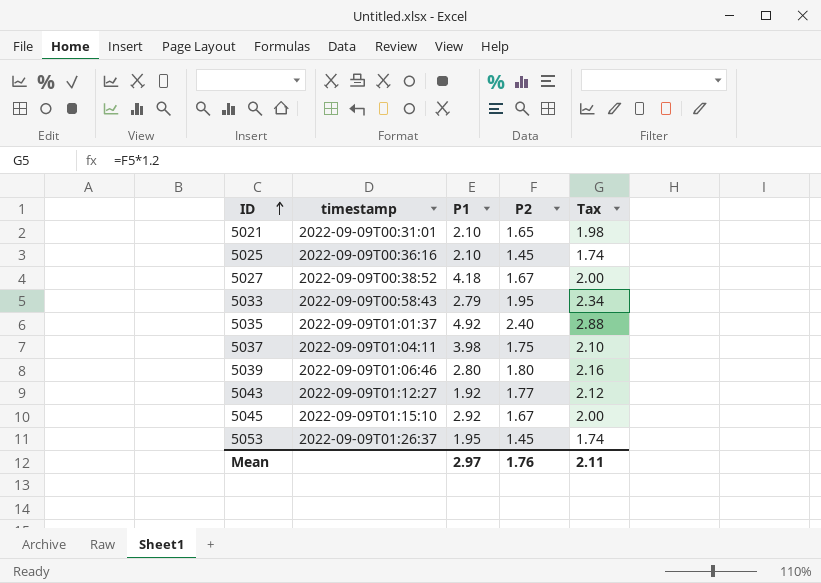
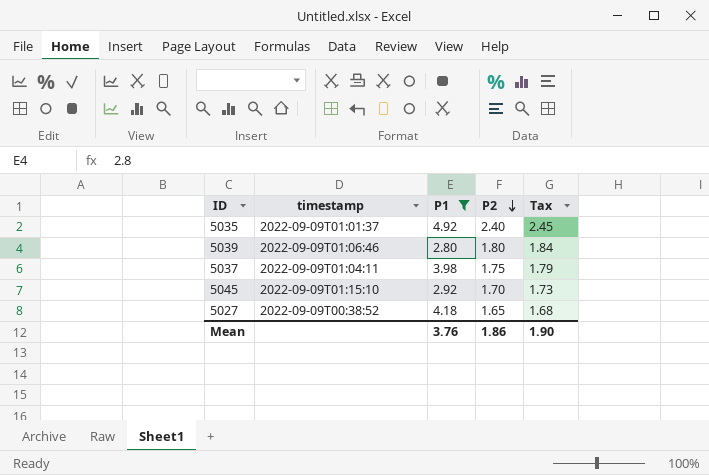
filter: none -> P1 >= 2.80
row order: ID ascending -> P2 descending
column Tax | formula: [P2] * 1.2 -> [P2] * 1.02
5045 | P2: 1.67 -> 1.70
5027 | P2: 1.67 -> 1.65
Mean | P1: 2.97 -> 3.76
Mean | P2: 1.76 -> 1.86
Mean | Tax: 2.11 -> 1.90

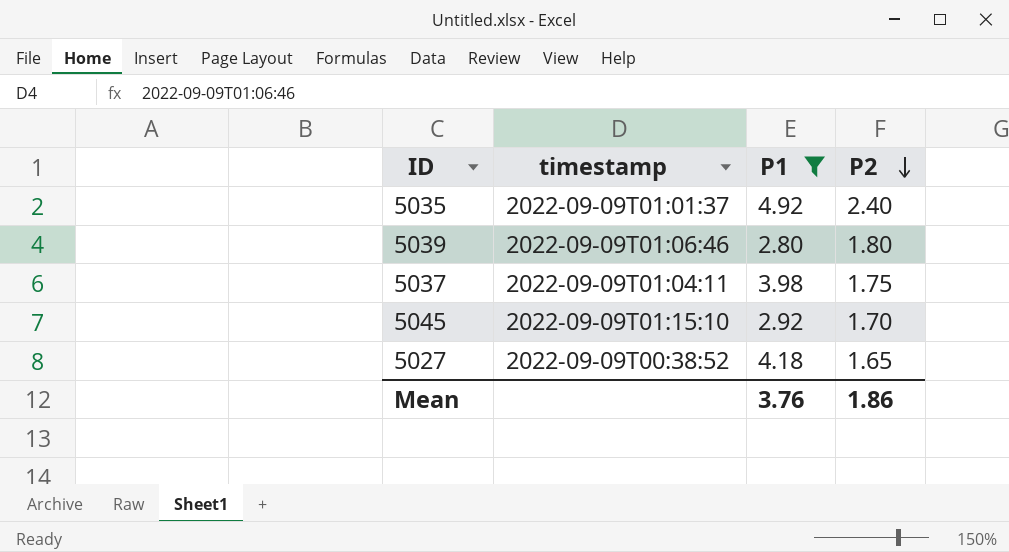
column Tax | formula: [P2] * 1.02 -> none

